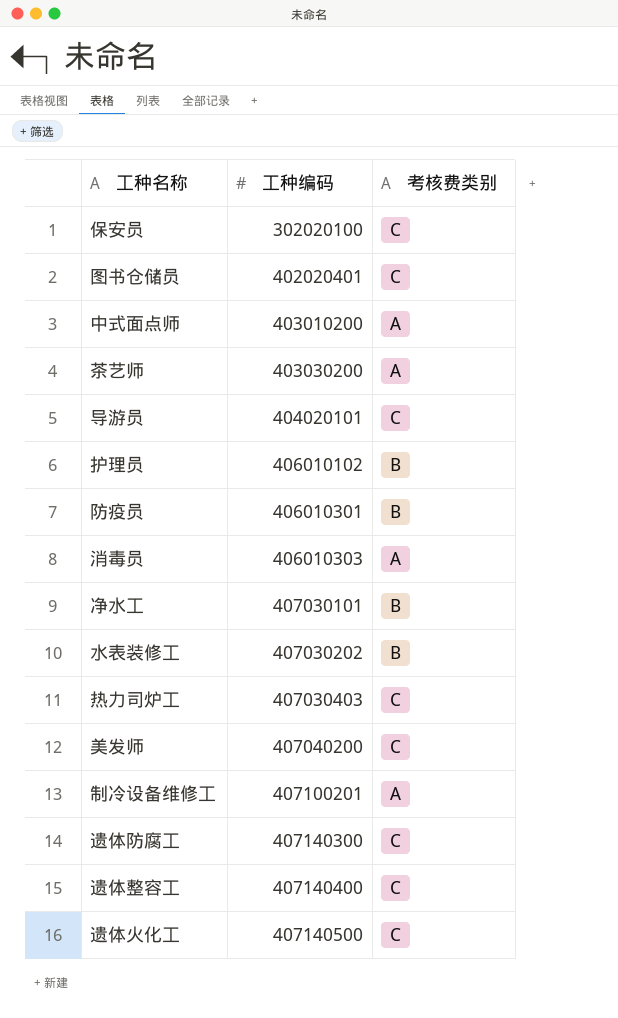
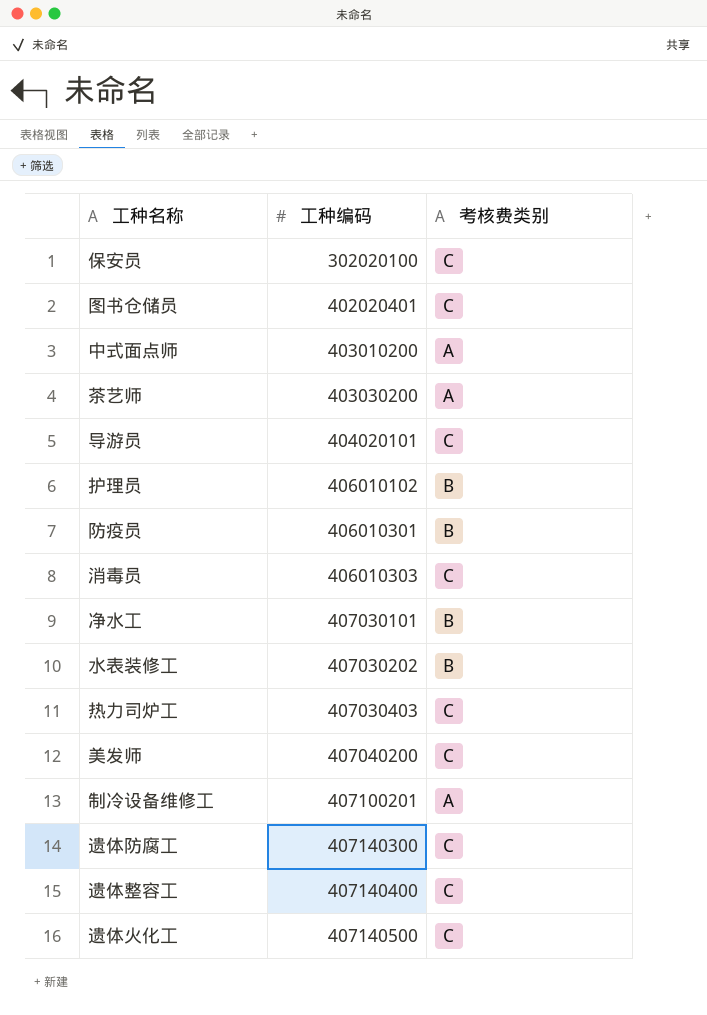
消毒员 | 考核费类别: A -> C

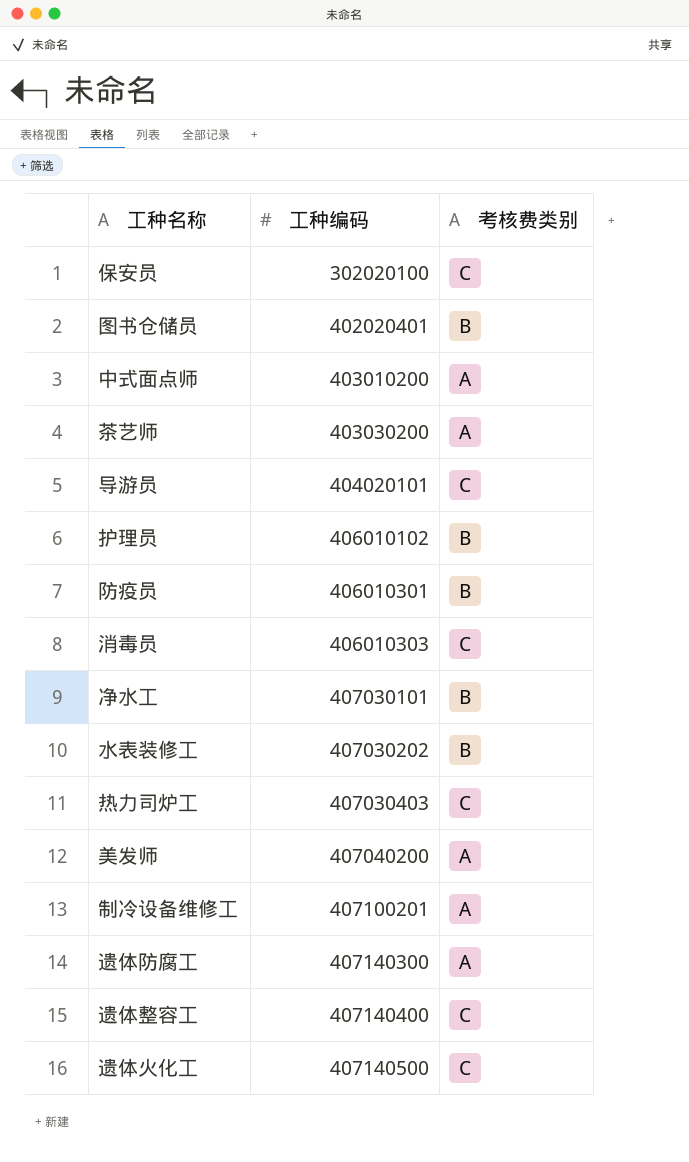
图书仓储员 | 考核费类别: C -> B
美发师 | 考核费类别: C -> A
遗体防腐工 | 考核费类别: C -> A

